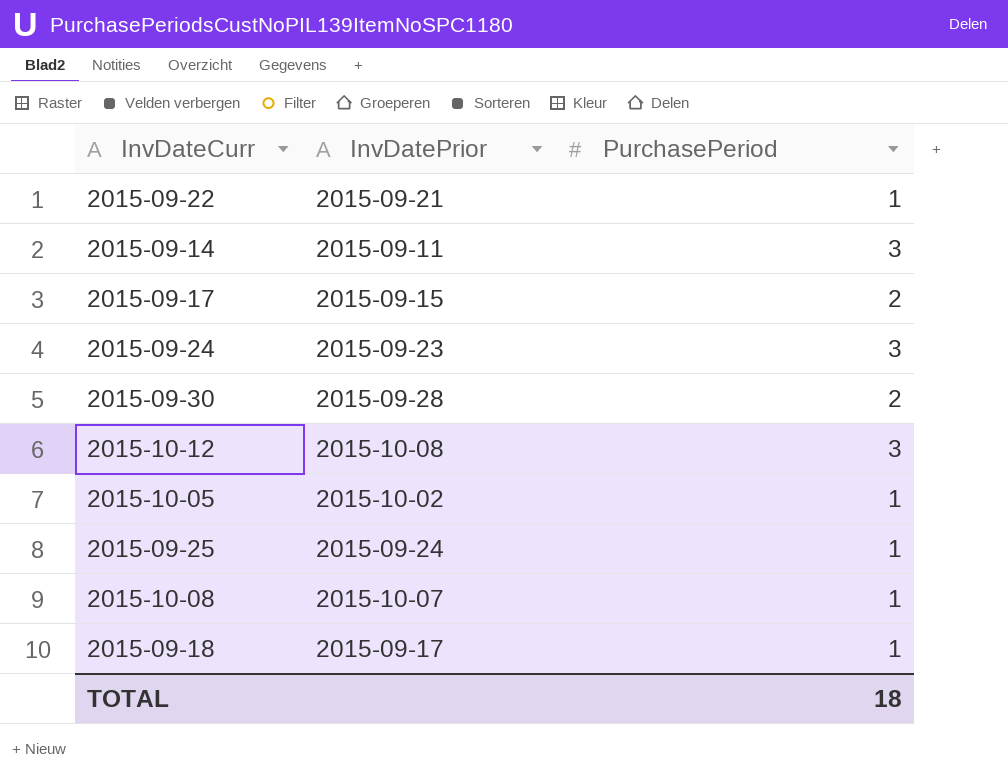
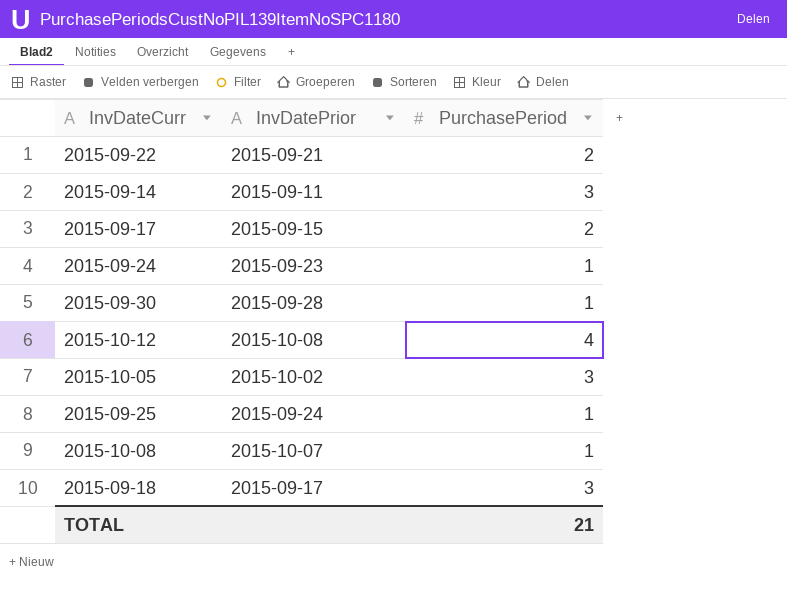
2015-09-22 | PurchasePeriod: 1 -> 2
2015-09-24 | PurchasePeriod: 3 -> 1
2015-09-30 | PurchasePeriod: 2 -> 1
2015-10-12 | PurchasePeriod: 3 -> 4
2015-10-05 | PurchasePeriod: 1 -> 3
2015-09-18 | PurchasePeriod: 1 -> 3
TOTAL | PurchasePeriod: 18 -> 21

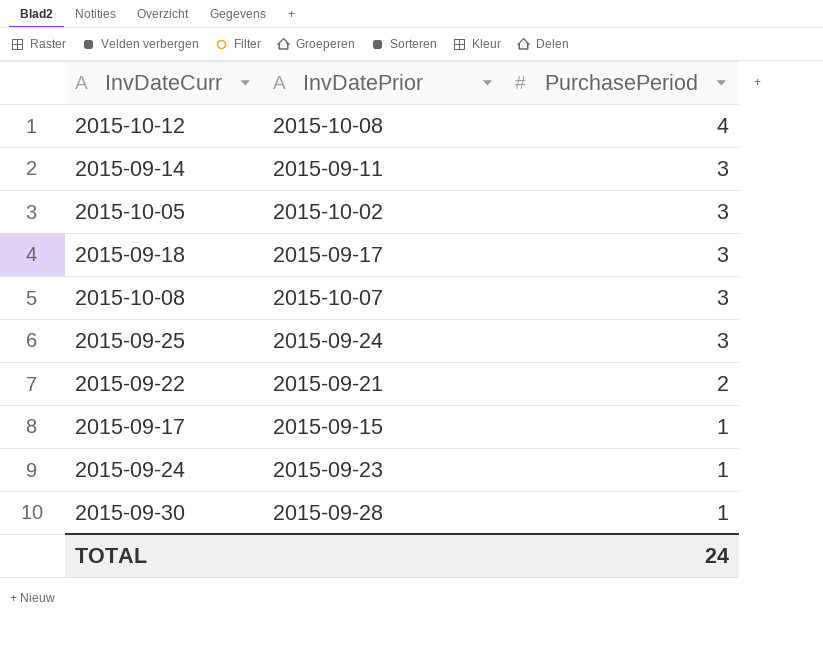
row order: none -> PurchasePeriod descending
2015-10-08 | PurchasePeriod: 1 -> 3
2015-09-25 | PurchasePeriod: 1 -> 3
2015-09-17 | PurchasePeriod: 2 -> 1
TOTAL | PurchasePeriod: 21 -> 24

